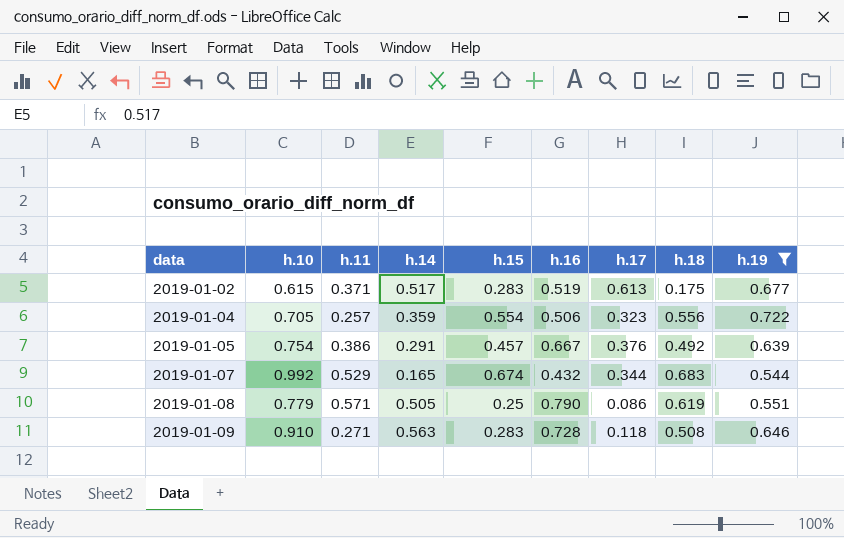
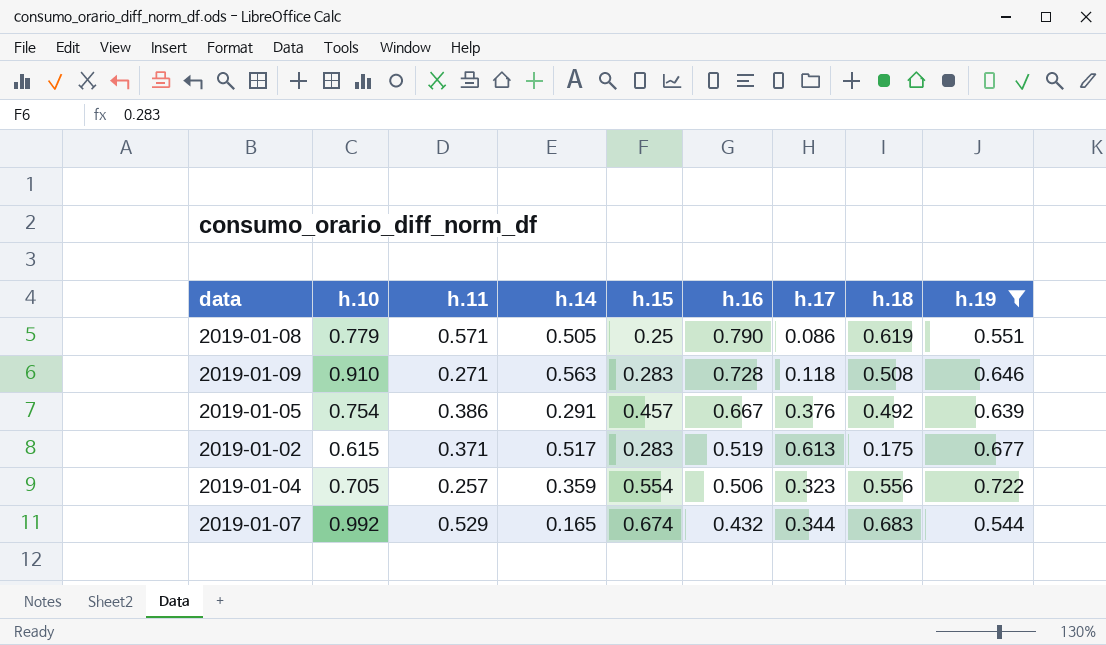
row order: data ascending -> h.16 descending

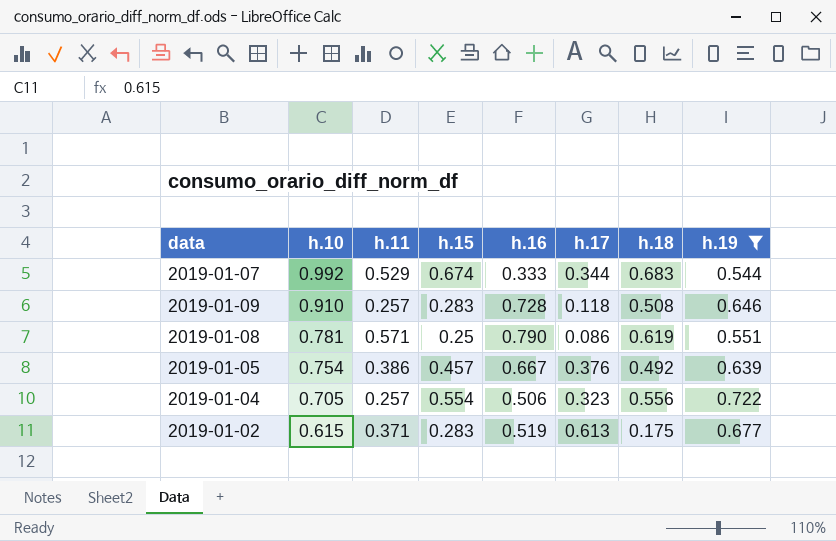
row order: h.16 descending -> h.10 descending
column h.14 | position: 4 -> none
2019-01-07 | h.16: 0.432 -> 0.333
2019-01-09 | h.11: 0.271 -> 0.257
2019-01-08 | h.10: 0.779 -> 0.781

